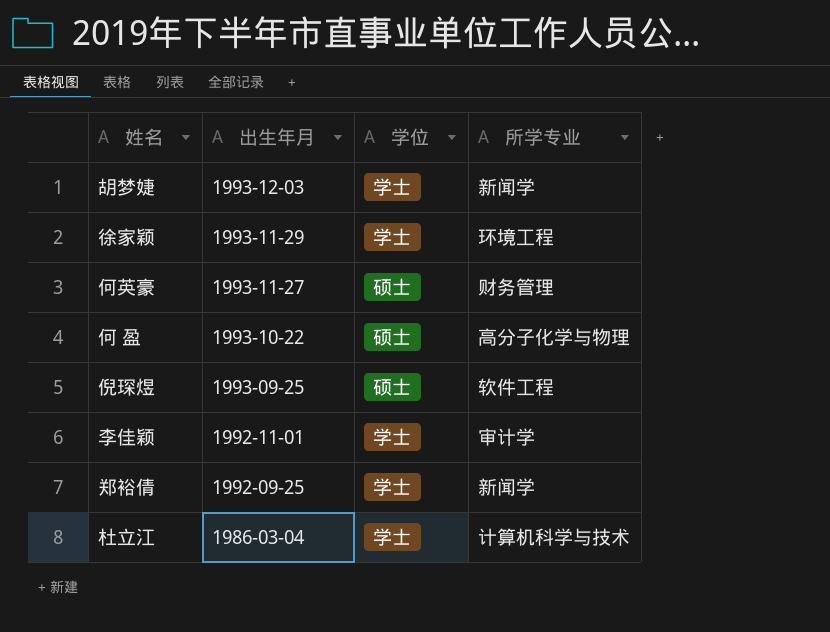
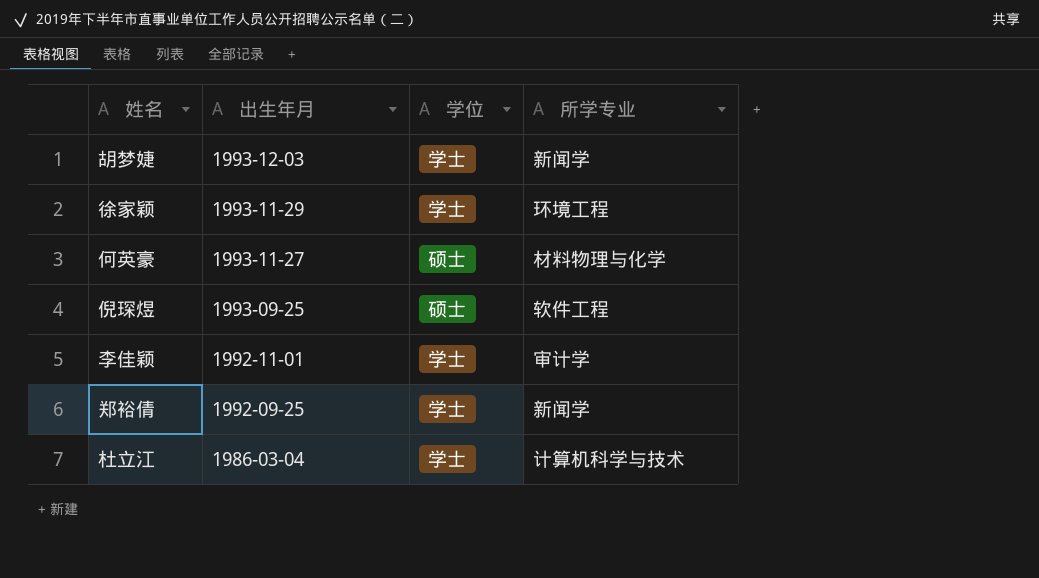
row 何 盈: 1993-10-22 | 硕士 | 高分子化学与物理 -> none
何英豪 | 所学专业: 财务管理 -> 材料物理与化学

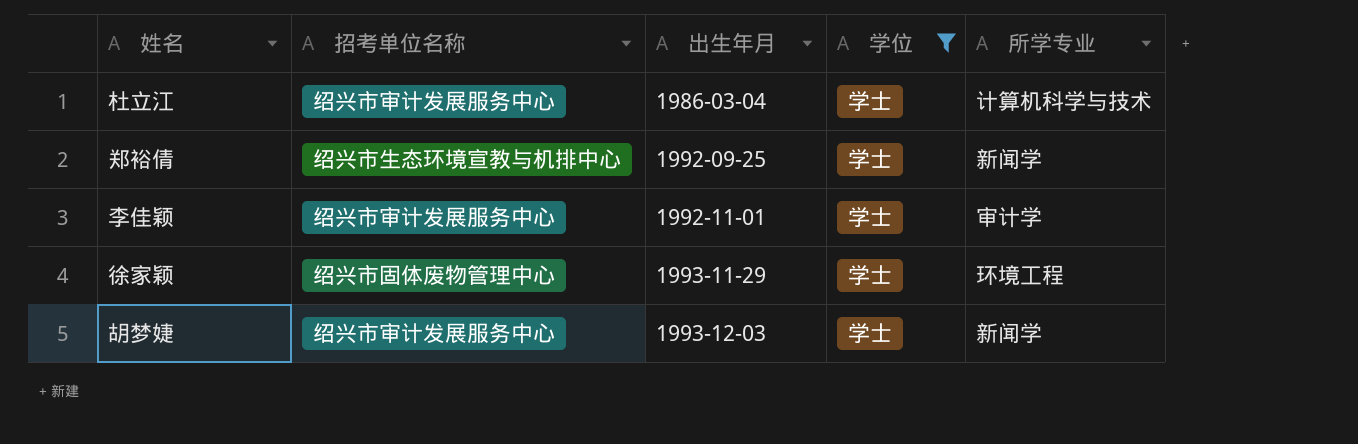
filter: none -> 学位 = 学士
row order: 出生年月 descending -> 出生年月 ascending
column 招考单位名称 | position: none -> 2

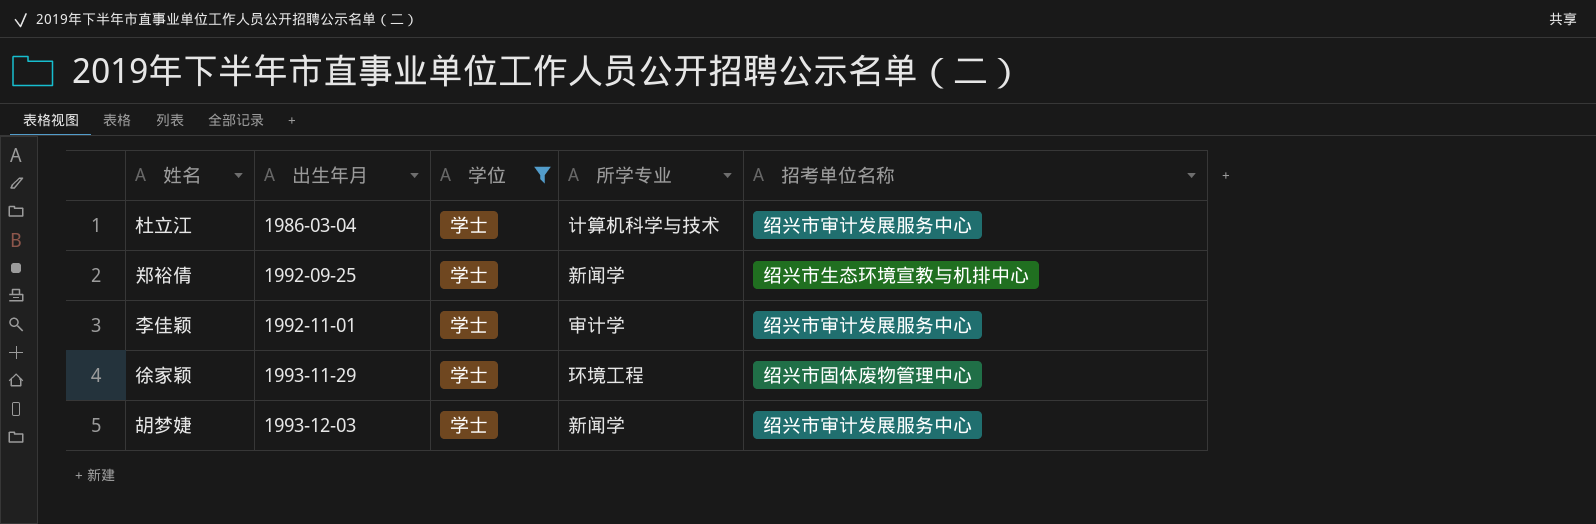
column 招考单位名称 | position: 2 -> 5

